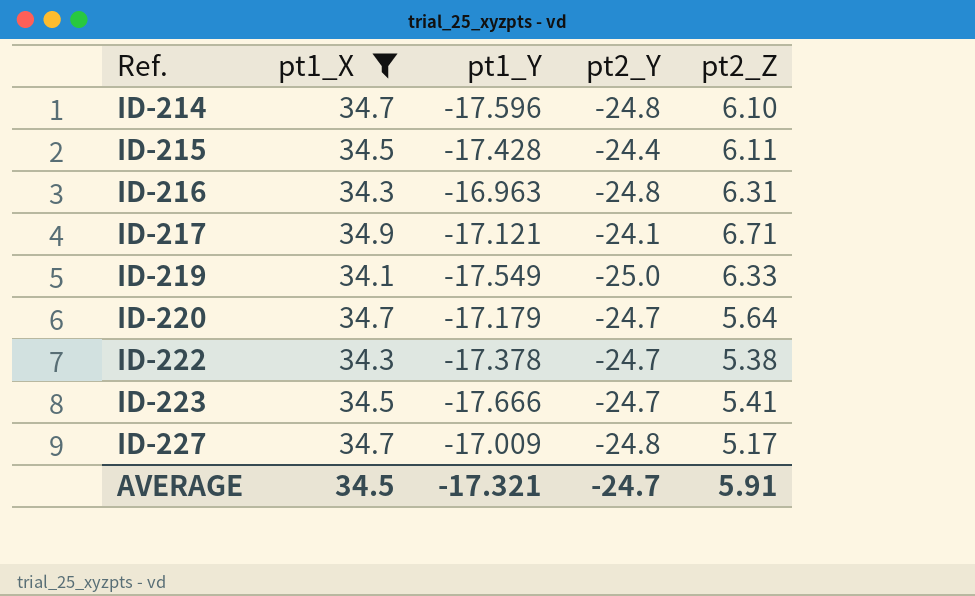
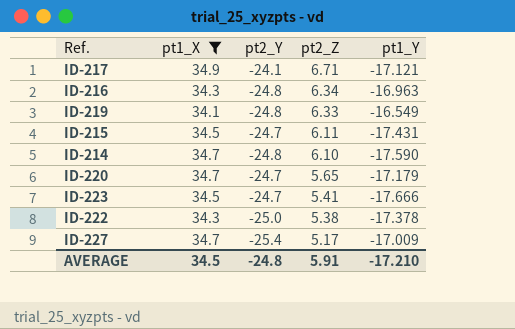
row order: Ref. ascending -> pt2_Z descending
column pt1_Y | position: 3 -> 5
ID-216 | pt2_Z: 6.31 -> 6.34
ID-219 | pt2_Y: -25.0 -> -24.8
ID-219 | pt1_Y: -17.549 -> -16.549
ID-215 | pt2_Y: -24.4 -> -24.7
ID-215 | pt1_Y: -17.428 -> -17.431
ID-214 | pt1_Y: -17.596 -> -17.590
ID-220 | pt2_Z: 5.64 -> 5.65
ID-222 | pt2_Y: -24.7 -> -25.0
ID-227 | pt2_Y: -24.8 -> -25.4
AVERAGE | pt2_Y: -24.7 -> -24.8
AVERAGE | pt1_Y: -17.321 -> -17.210

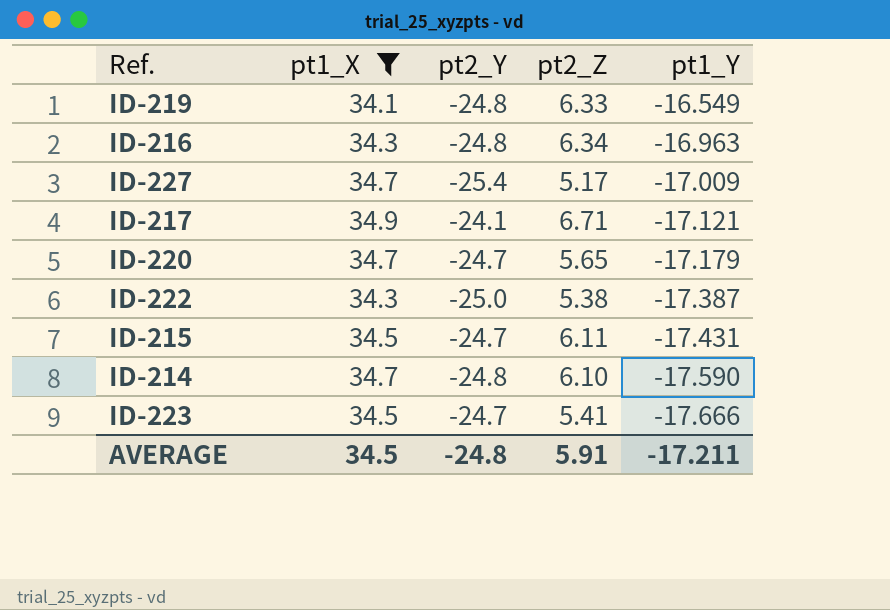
row order: pt2_Z descending -> pt1_Y descending
ID-222 | pt1_Y: -17.378 -> -17.387
AVERAGE | pt1_Y: -17.210 -> -17.211

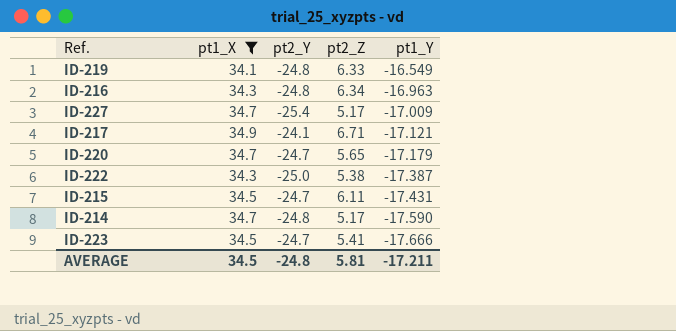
ID-214 | pt2_Z: 6.10 -> 5.17
AVERAGE | pt2_Z: 5.91 -> 5.81

